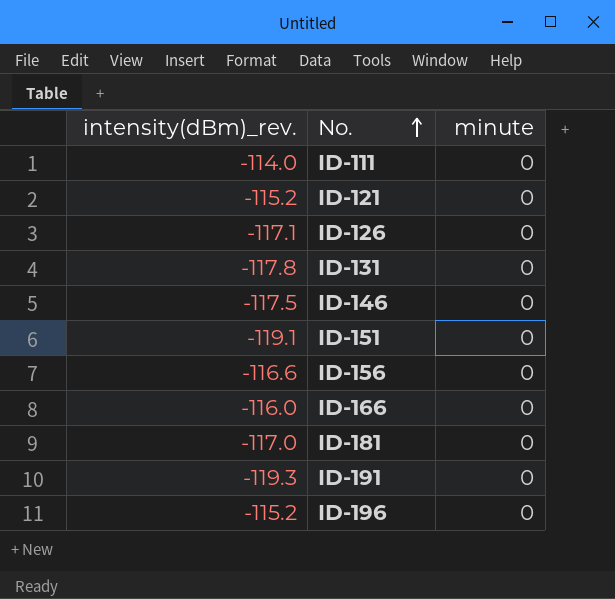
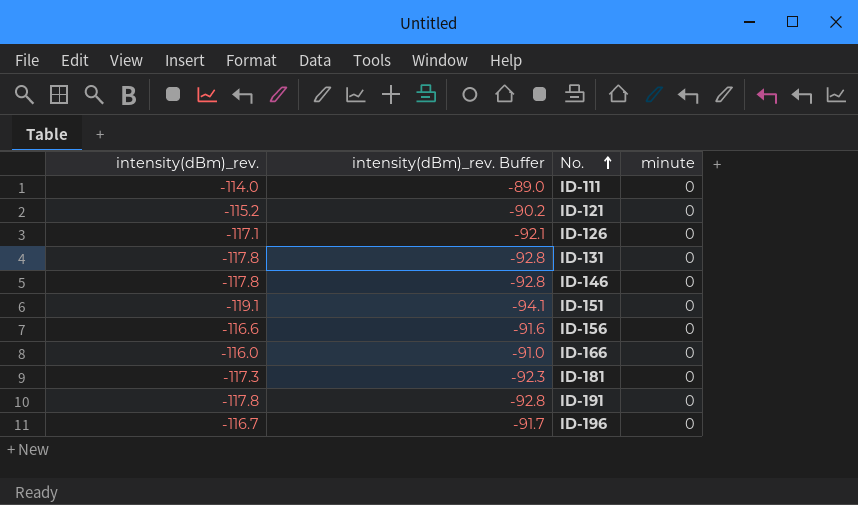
column intensity(dBm)_rev. Buffer | formula: none -> [intensity(dBm)_rev.] + 25
ID-146 | intensity(dBm)_rev.: -117.5 -> -117.8
ID-181 | intensity(dBm)_rev.: -117.0 -> -117.3
ID-191 | intensity(dBm)_rev.: -119.3 -> -117.8
ID-196 | intensity(dBm)_rev.: -115.2 -> -116.7

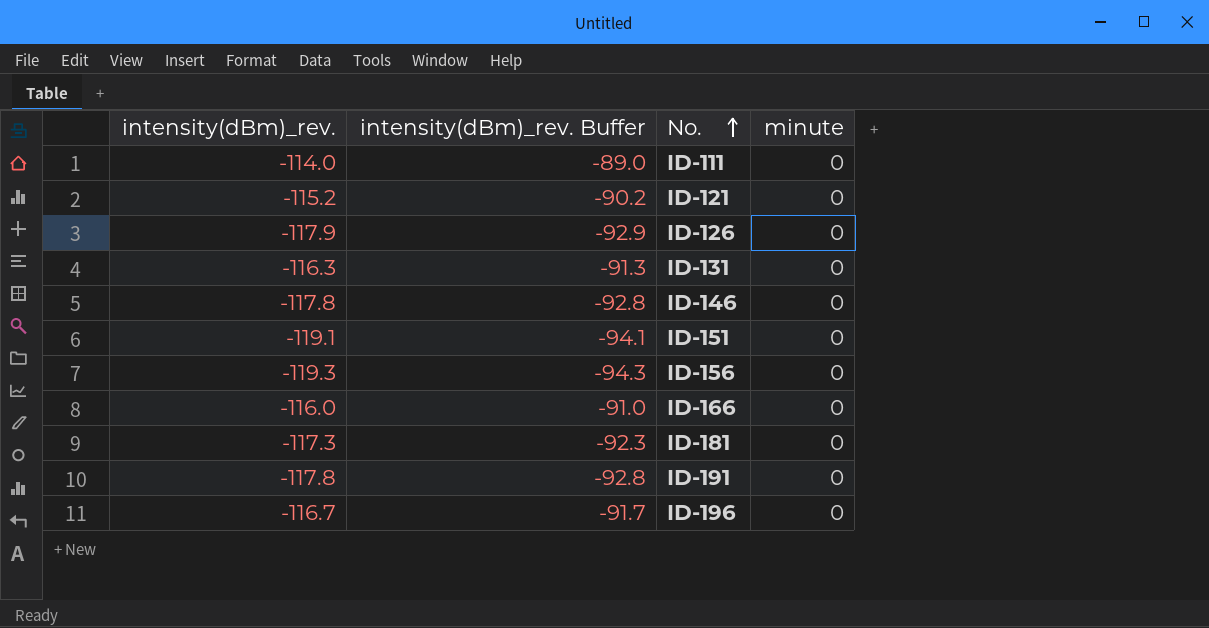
ID-126 | intensity(dBm)_rev.: -117.1 -> -117.9
ID-126 | intensity(dBm)_rev. Buffer: -92.1 -> -92.9
ID-131 | intensity(dBm)_rev.: -117.8 -> -116.3
ID-131 | intensity(dBm)_rev. Buffer: -92.8 -> -91.3
ID-156 | intensity(dBm)_rev.: -116.6 -> -119.3
ID-156 | intensity(dBm)_rev. Buffer: -91.6 -> -94.3

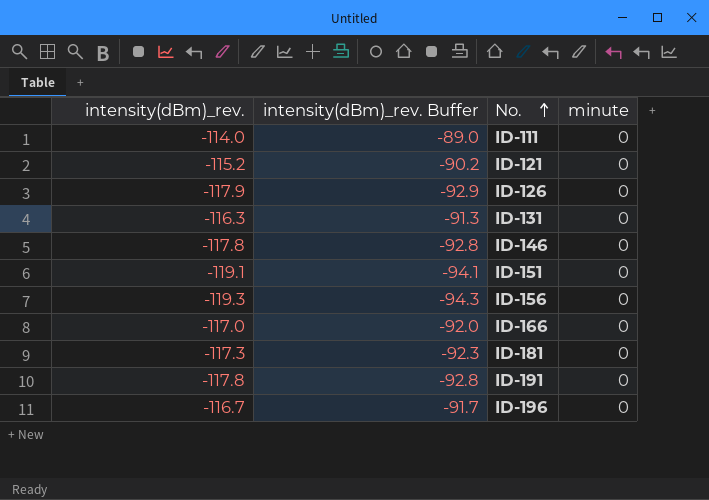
ID-166 | intensity(dBm)_rev.: -116.0 -> -117.0
ID-166 | intensity(dBm)_rev. Buffer: -91.0 -> -92.0

